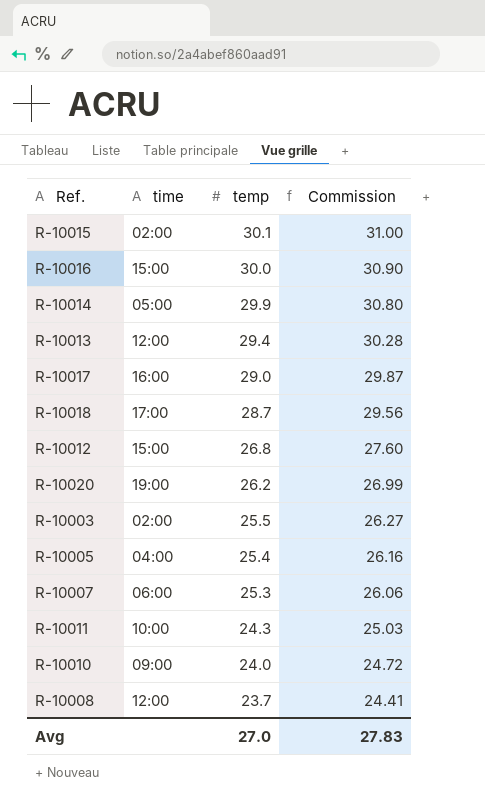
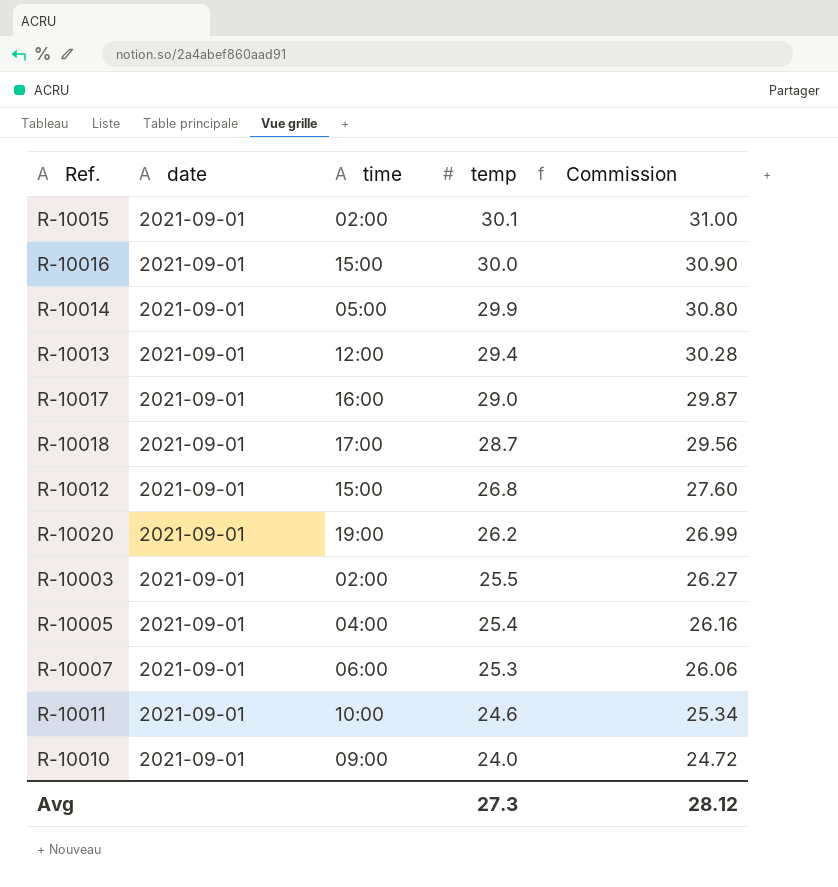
column date | position: none -> 2
row R-10008: 12:00 | 23.7 | 24.41 -> none
R-10011 | temp: 24.3 -> 24.6
R-10011 | Commission: 25.03 -> 25.34
Avg | temp: 27.0 -> 27.3
Avg | Commission: 27.83 -> 28.12

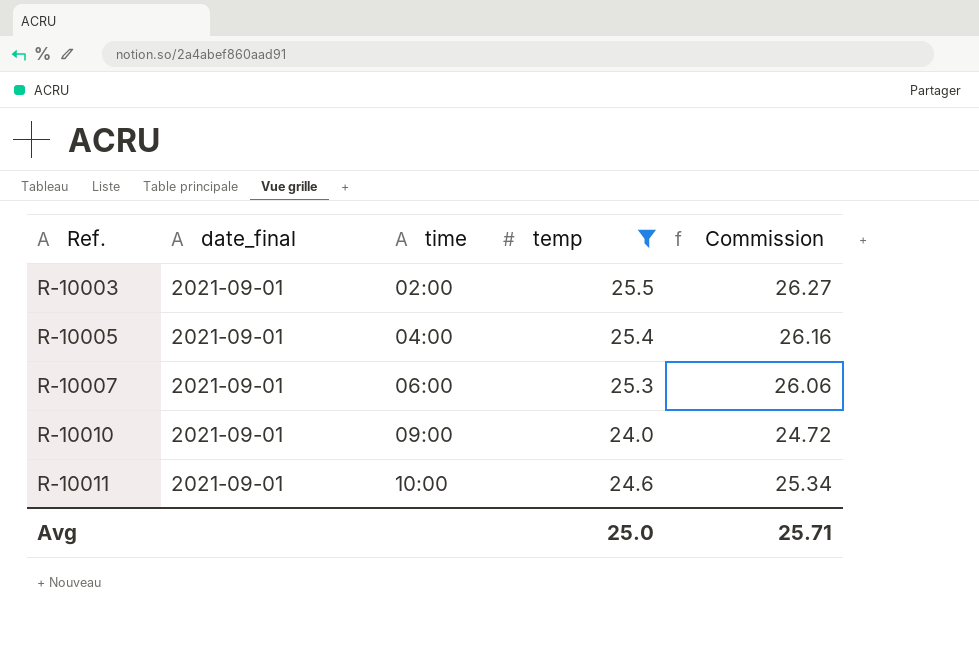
filter: none -> temp <= 25.5
row order: temp descending -> Ref. ascending
column name: date -> date_final
Avg | temp: 27.3 -> 25.0
Avg | Commission: 28.12 -> 25.71

